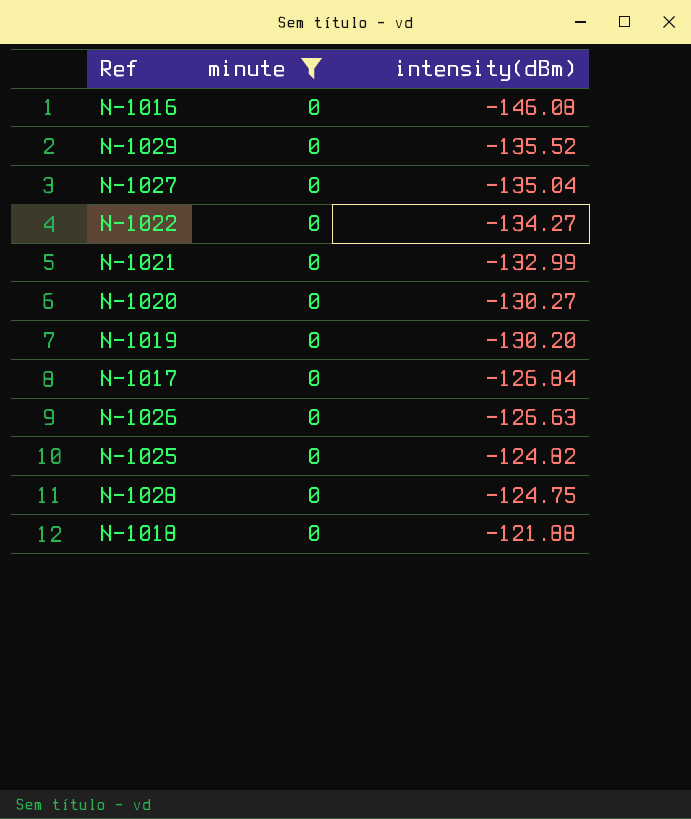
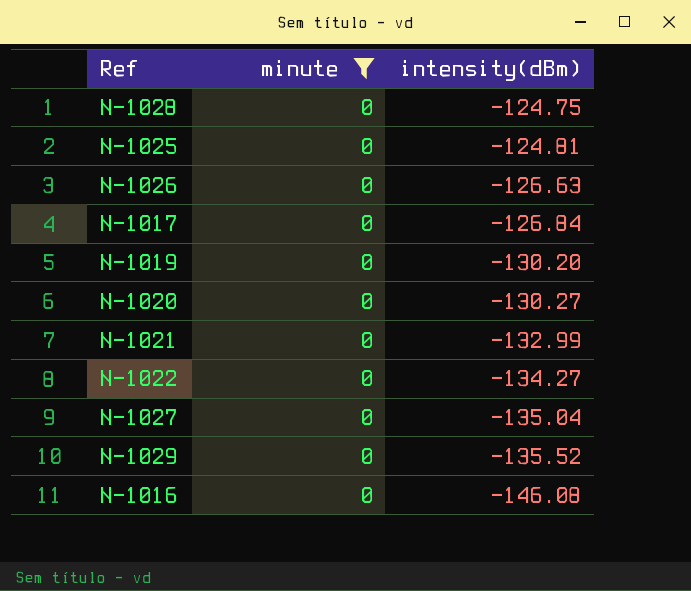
row order: intensity(dBm) ascending -> intensity(dBm) descending
row N-1018: 0 | -121.88 -> none
N-1025 | intensity(dBm): -124.82 -> -124.81

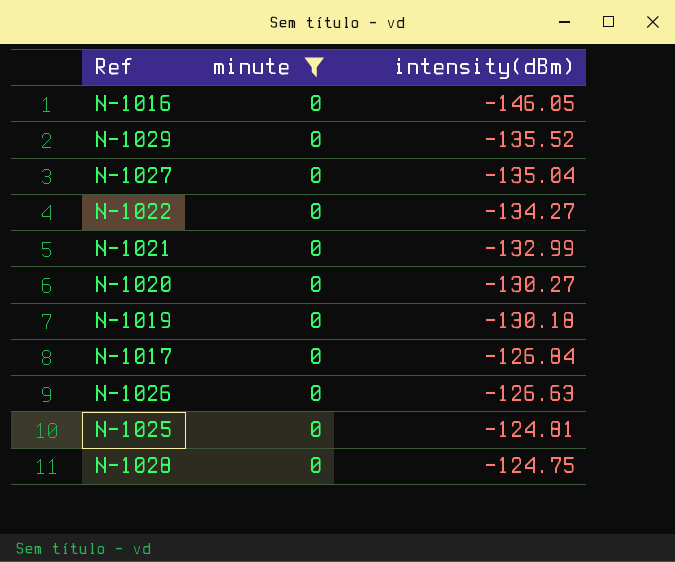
row order: intensity(dBm) descending -> intensity(dBm) ascending
N-1016 | intensity(dBm): -146.08 -> -146.05
N-1019 | intensity(dBm): -130.20 -> -130.18

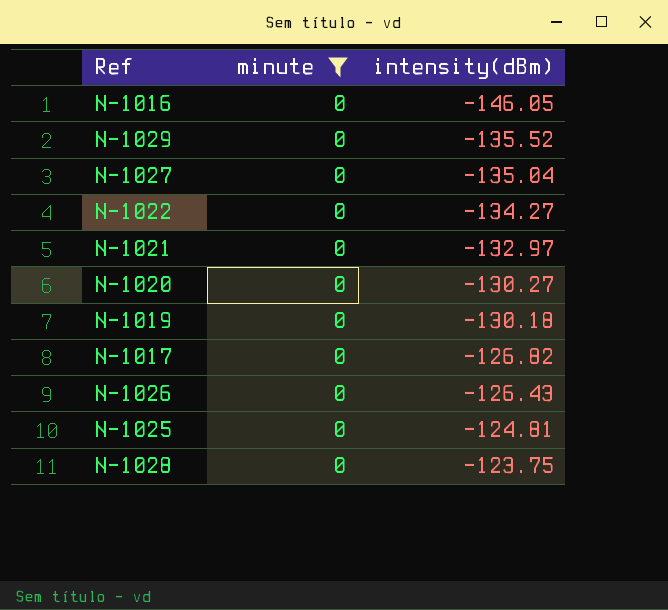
N-1021 | intensity(dBm): -132.99 -> -132.97
N-1017 | intensity(dBm): -126.84 -> -126.82
N-1026 | intensity(dBm): -126.63 -> -126.43
N-1028 | intensity(dBm): -124.75 -> -123.75

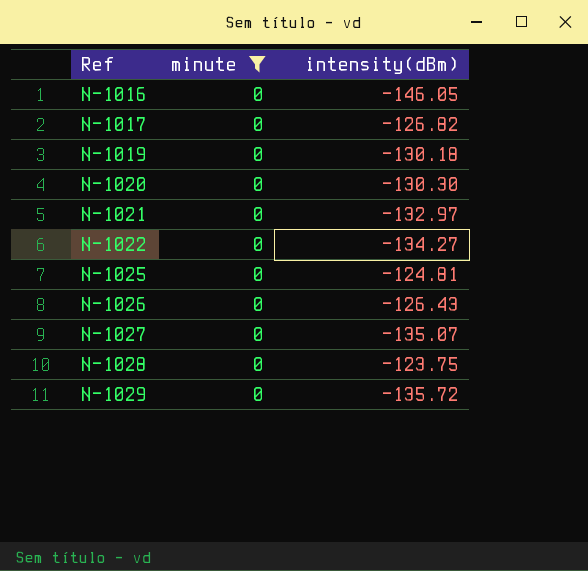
row order: intensity(dBm) ascending -> Ref ascending
N-1020 | intensity(dBm): -130.27 -> -130.30
N-1027 | intensity(dBm): -135.04 -> -135.07
N-1029 | intensity(dBm): -135.52 -> -135.72

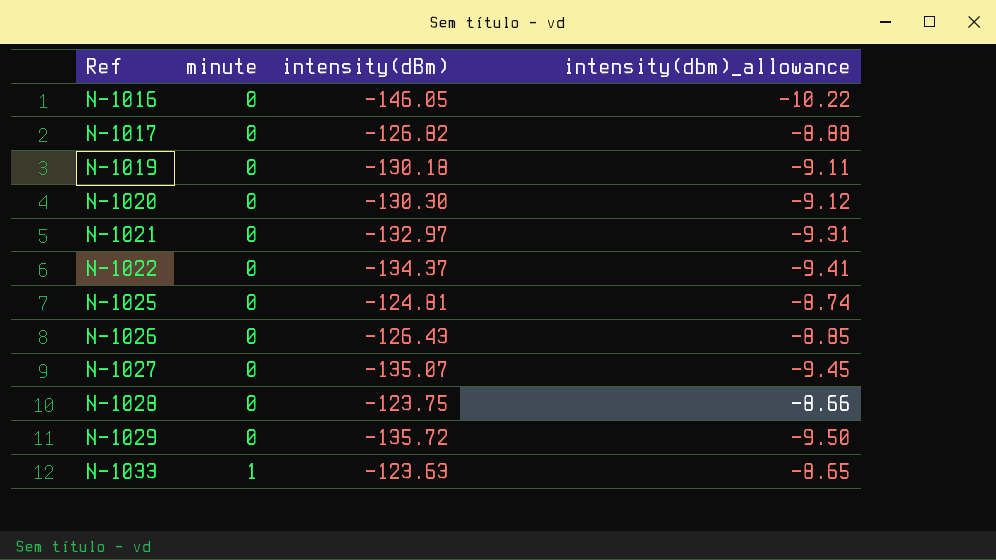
filter: minute = 0 -> none
column intensity(dbm)_allowance | formula: none -> [intensity(dBm)] * 0.07
N-1022 | intensity(dBm): -134.27 -> -134.37

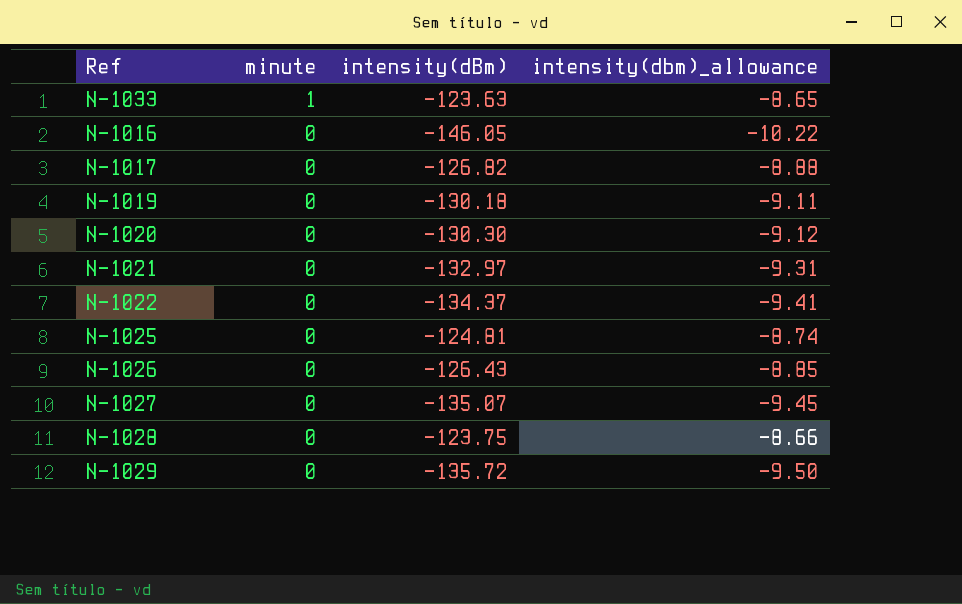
row order: Ref ascending -> minute descending

